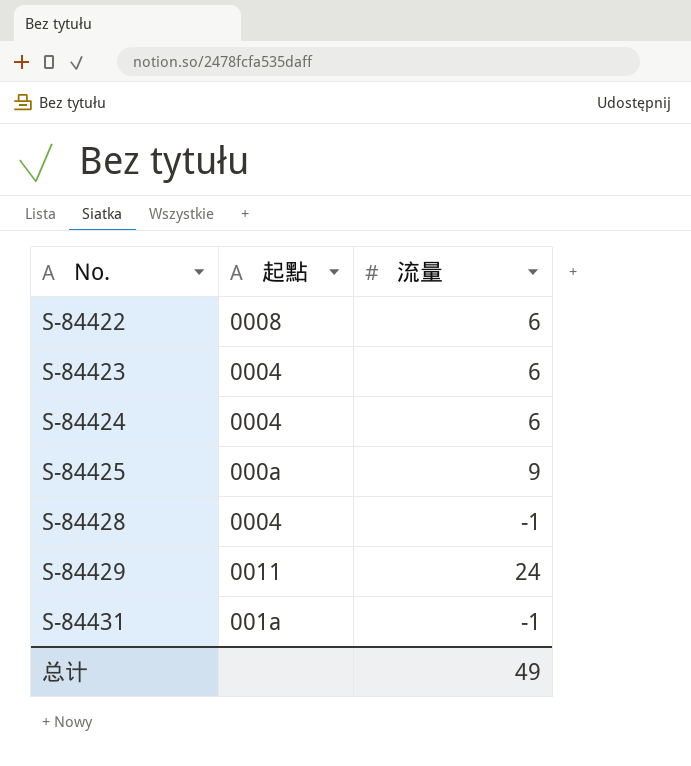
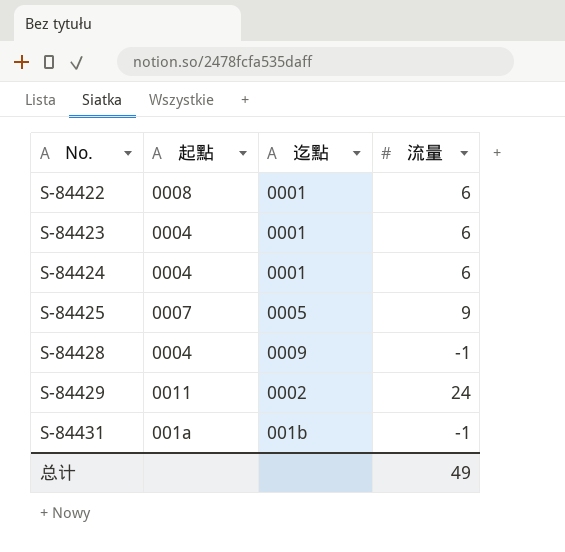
column 迄點 | position: none -> 3
S-84425 | 起點: 000a -> 0007

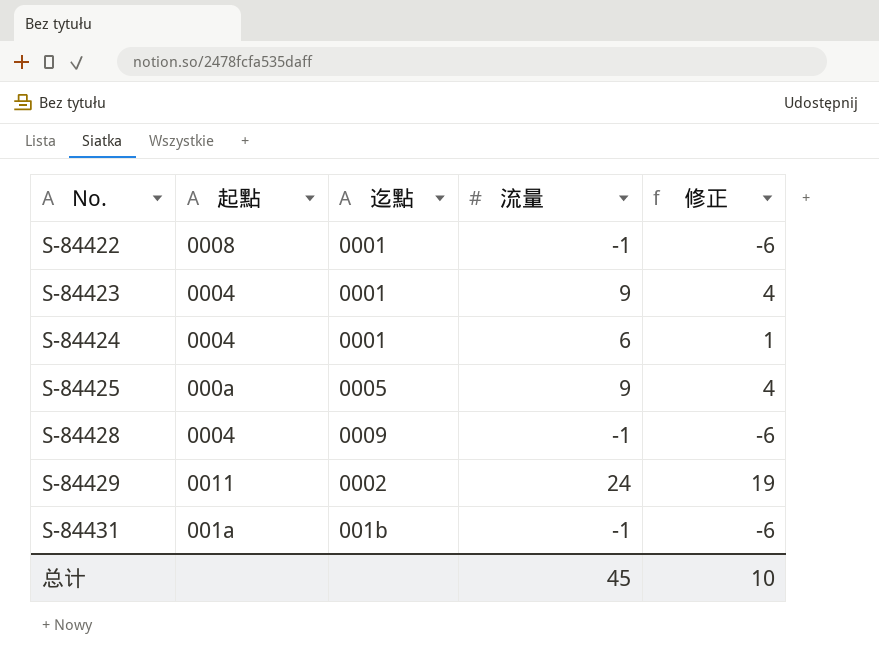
column 修正 | formula: none -> [流量] - 5
S-84422 | 流量: 6 -> -1
S-84423 | 流量: 6 -> 9
S-84425 | 起點: 0007 -> 000a
总计 | 流量: 49 -> 45

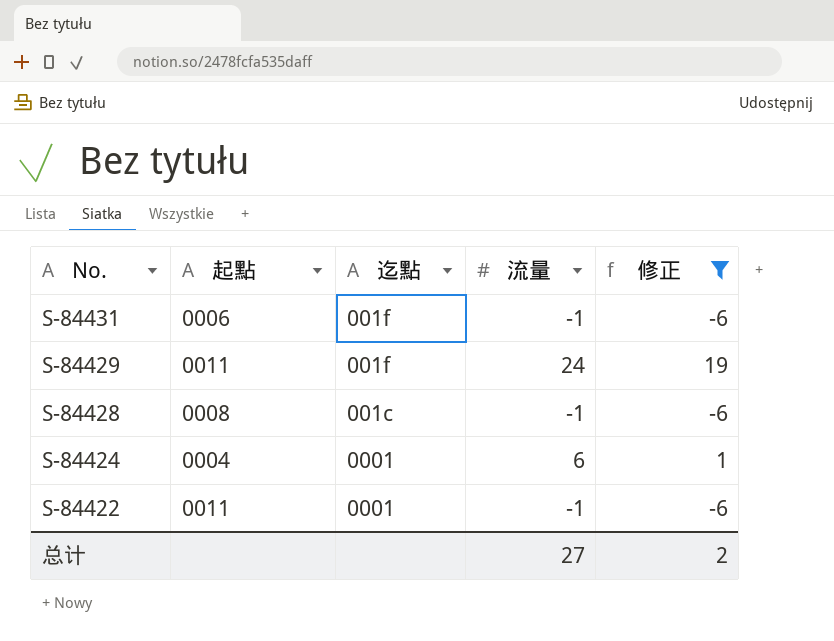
filter: none -> 修正 != 4
row order: No. ascending -> No. descending
S-84431 | 起點: 001a -> 0006
S-84431 | 迄點: 001b -> 001f
S-84429 | 迄點: 0002 -> 001f
S-84428 | 起點: 0004 -> 0008
S-84428 | 迄點: 0009 -> 001c
S-84422 | 起點: 0008 -> 0011
总计 | 流量: 45 -> 27
总计 | 修正: 10 -> 2

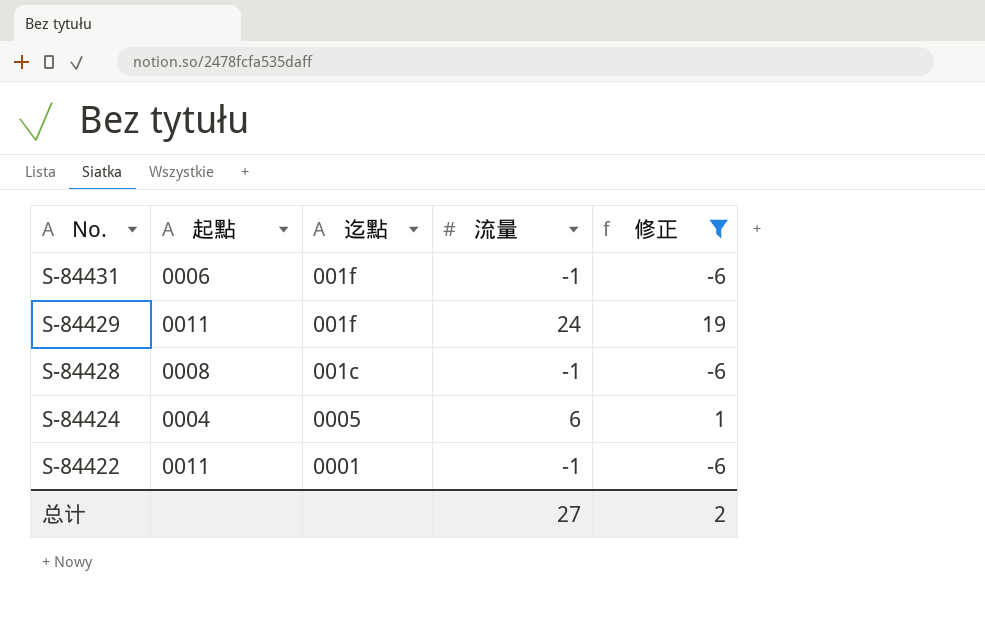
S-84424 | 迄點: 0001 -> 0005

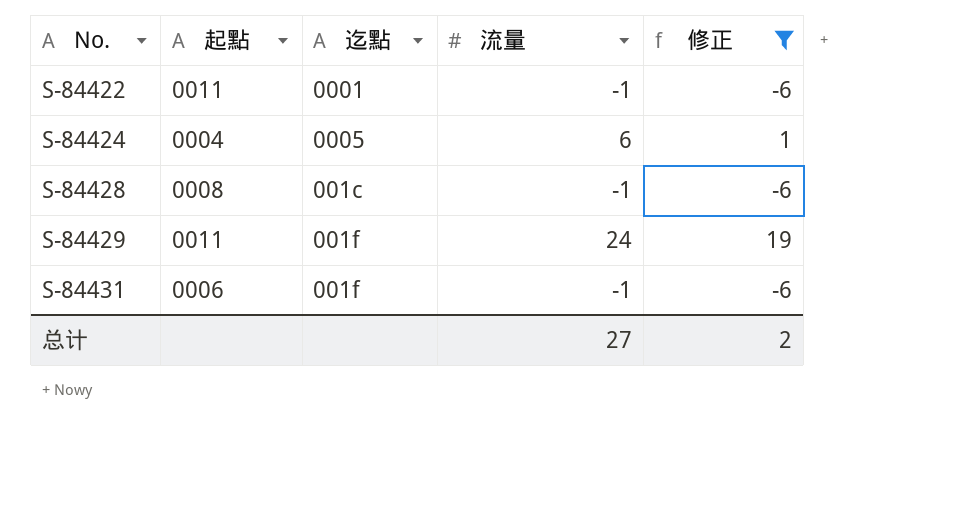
row order: No. descending -> No. ascending

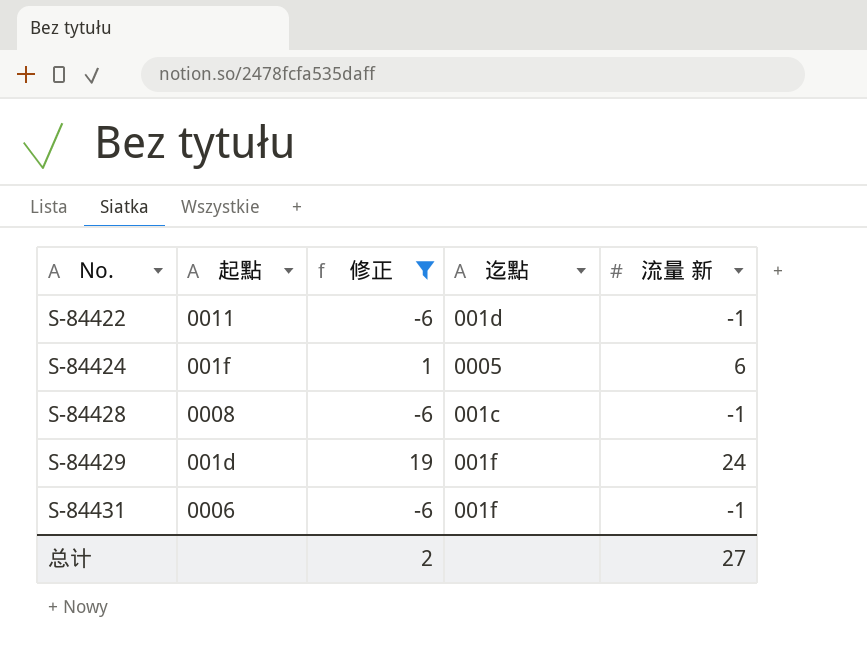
column 修正 | position: 5 -> 3
column name: 流量 -> 流量 新
S-84422 | 迄點: 0001 -> 001d
S-84424 | 起點: 0004 -> 001f
S-84429 | 起點: 0011 -> 001d

